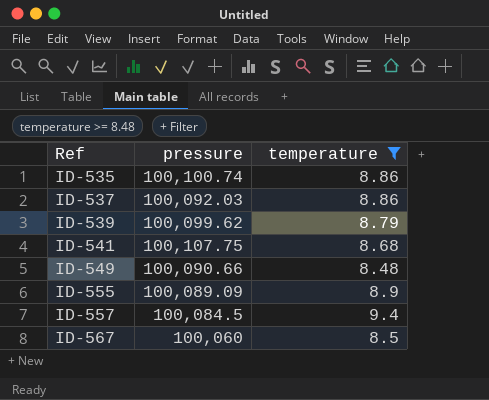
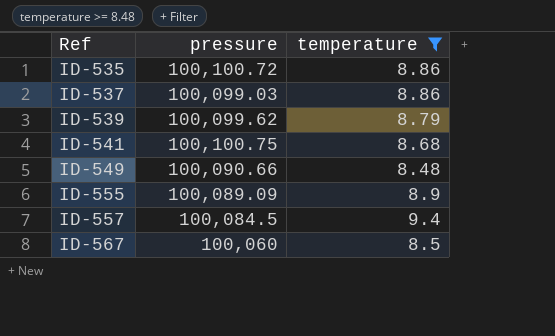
ID-535 | pressure: 100,100.74 -> 100,100.72
ID-537 | pressure: 100,092.03 -> 100,099.03
ID-541 | pressure: 100,107.75 -> 100,100.75

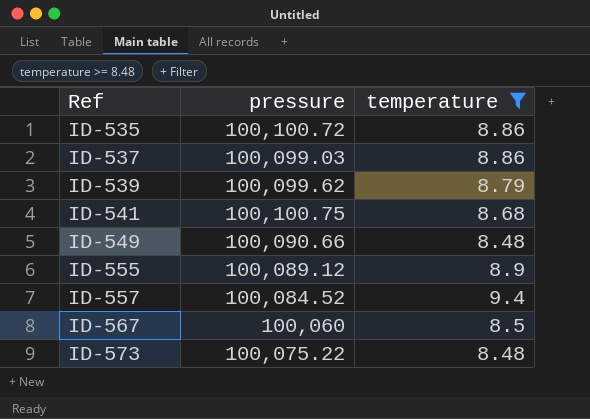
ID-555 | pressure: 100,089.09 -> 100,089.12
ID-557 | pressure: 100,084.5 -> 100,084.52
row ID-573: none -> 100,075.22 | 8.48

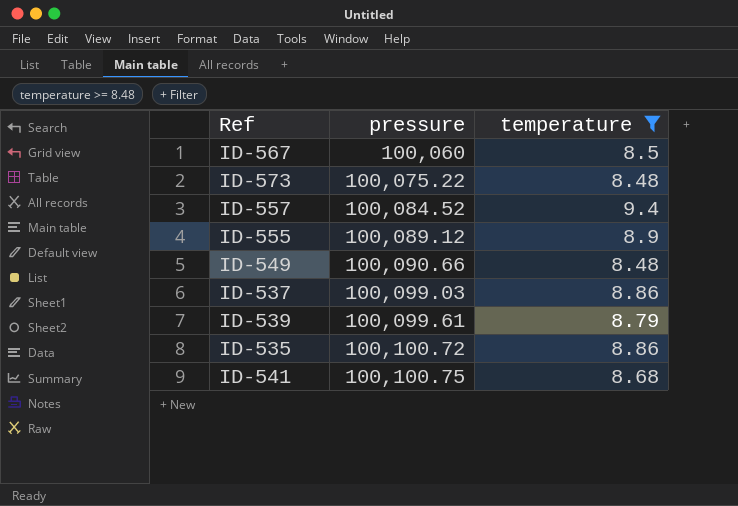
row order: Ref ascending -> pressure ascending
ID-539 | pressure: 100,099.62 -> 100,099.61

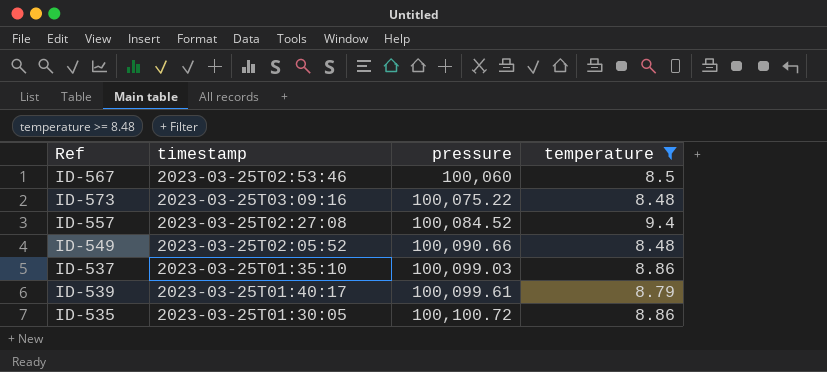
column timestamp | position: none -> 2
row ID-555: 100,089.12 | 8.9 -> none
row ID-541: 100,100.75 | 8.68 -> none

